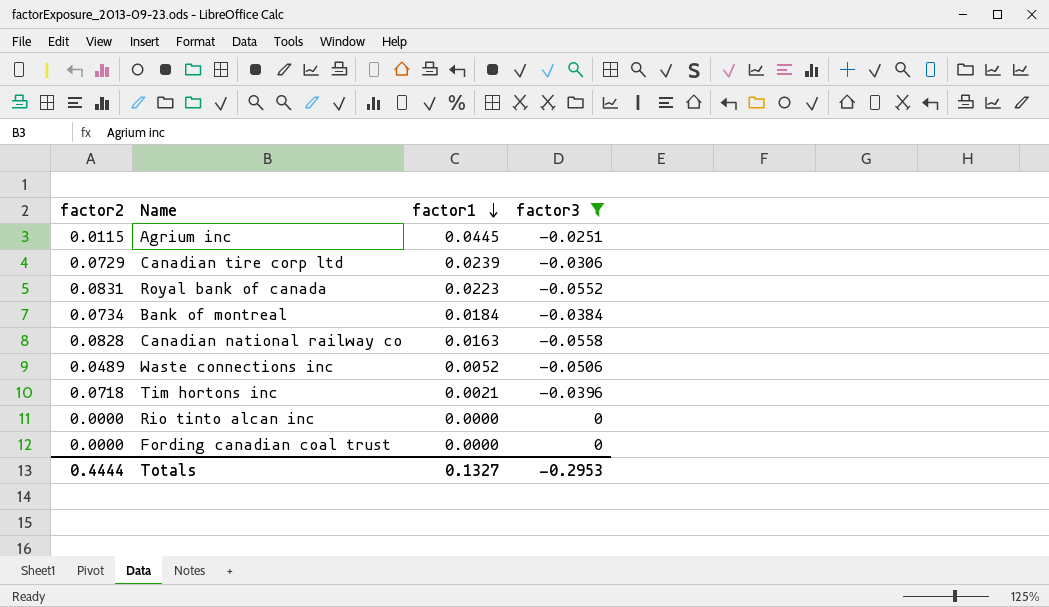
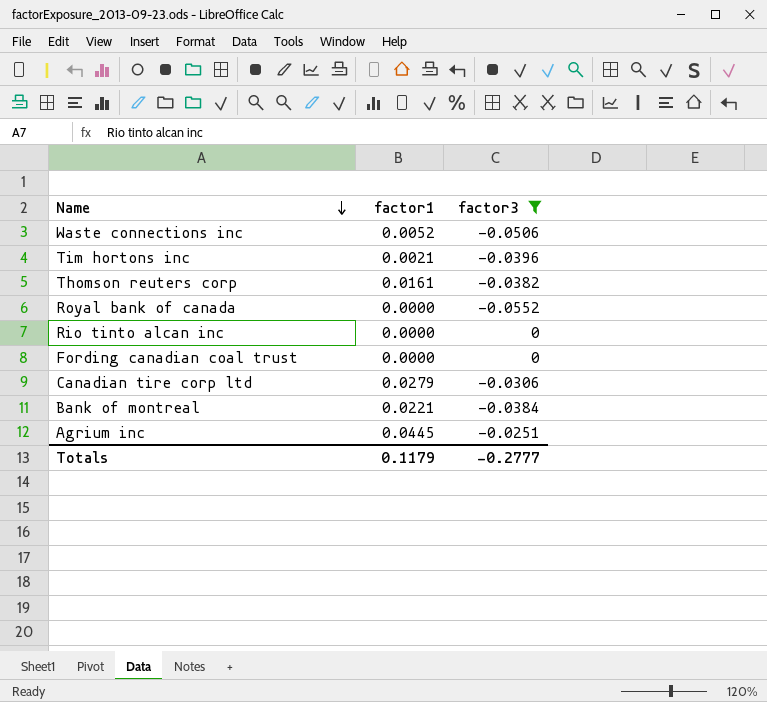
row order: factor1 descending -> Name descending
column factor2 | position: 1 -> none
row Canadian national railway co: 0.0828 | 0.0163 | -0.0558 -> none
row Thomson reuters corp: none -> 0.0161 | -0.0382
Royal bank of canada | factor1: 0.0223 -> 0.0000
Canadian tire corp ltd | factor1: 0.0239 -> 0.0279
Bank of montreal | factor1: 0.0184 -> 0.0221
Totals | factor1: 0.1327 -> 0.1179
Totals | factor3: -0.2953 -> -0.2777

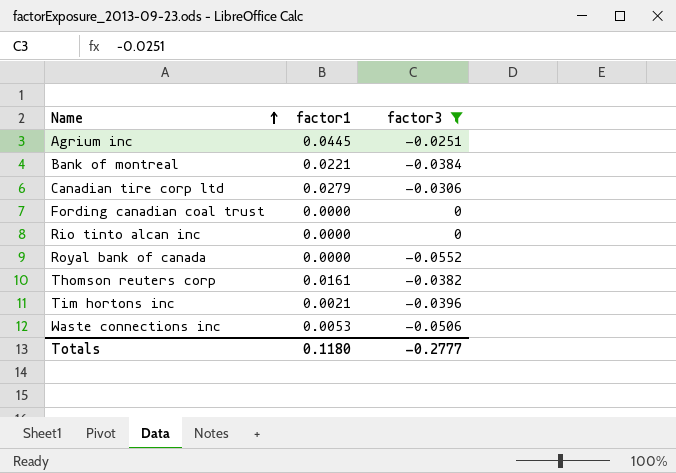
row order: Name descending -> Name ascending
Waste connections inc | factor1: 0.0052 -> 0.0053
Totals | factor1: 0.1179 -> 0.1180

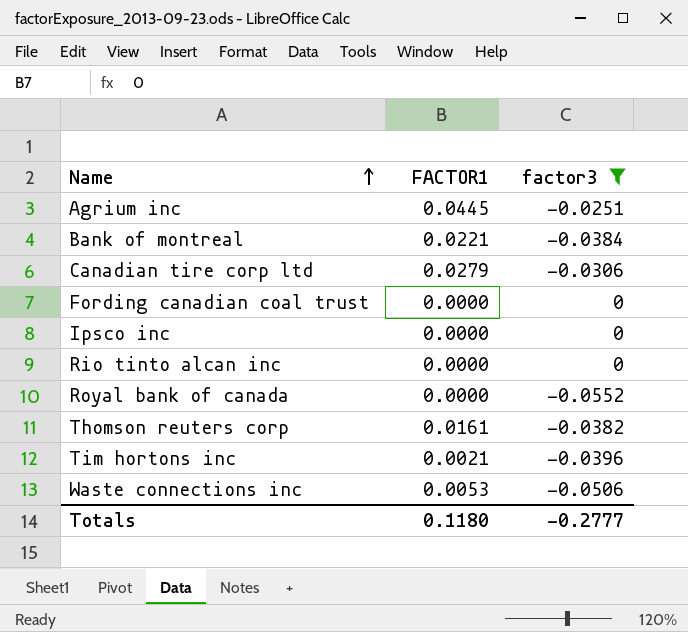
column name: factor1 -> FACTOR1
row Ipsco inc: none -> 0.0000 | 0

